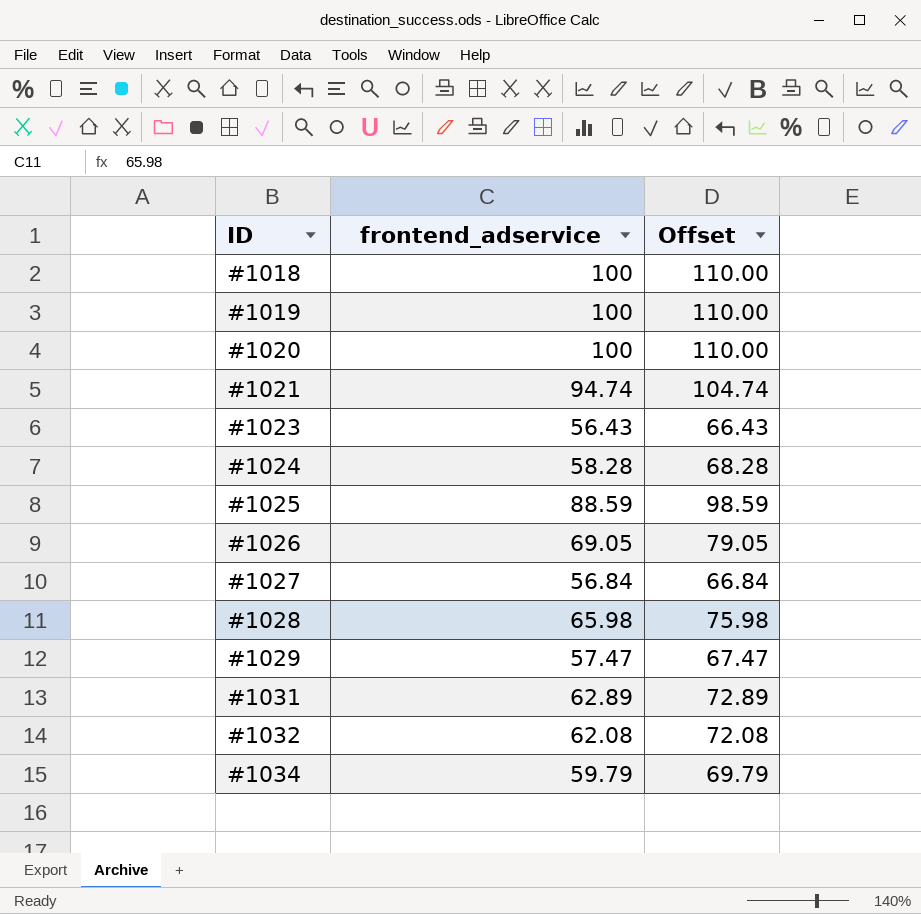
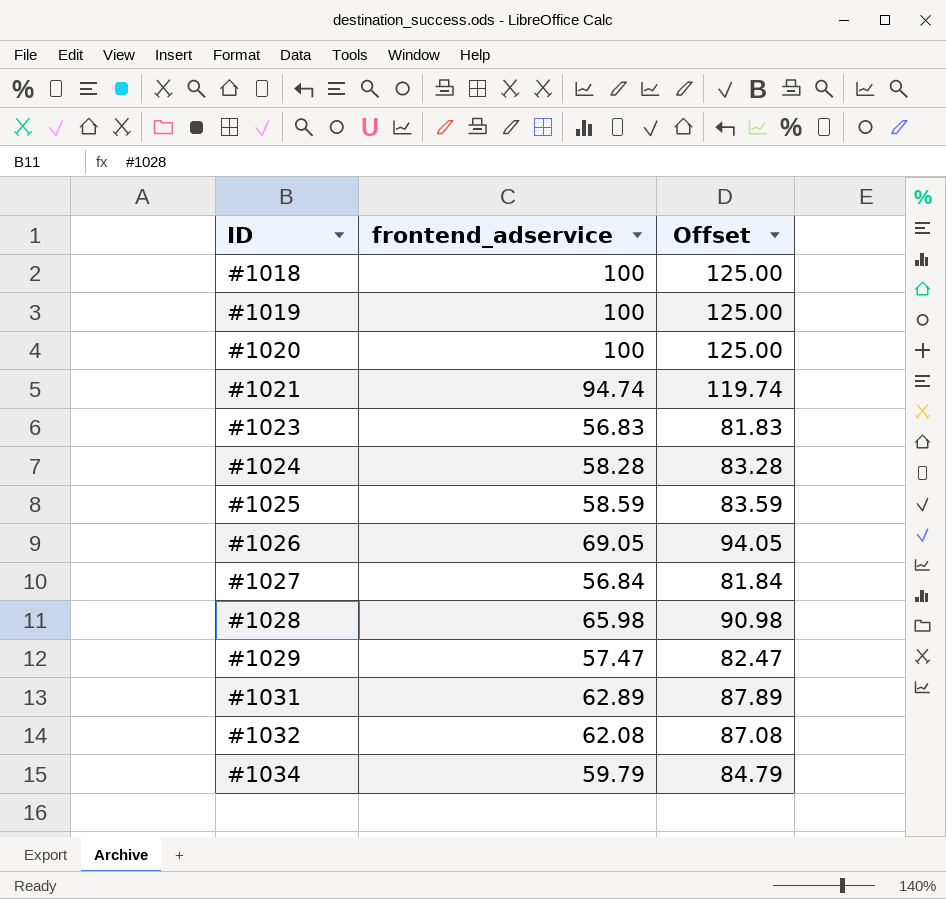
column Offset | formula: [frontend_adservice] + 10 -> [frontend_adservice] + 25
#1023 | frontend_adservice: 56.43 -> 56.83
#1025 | frontend_adservice: 88.59 -> 58.59

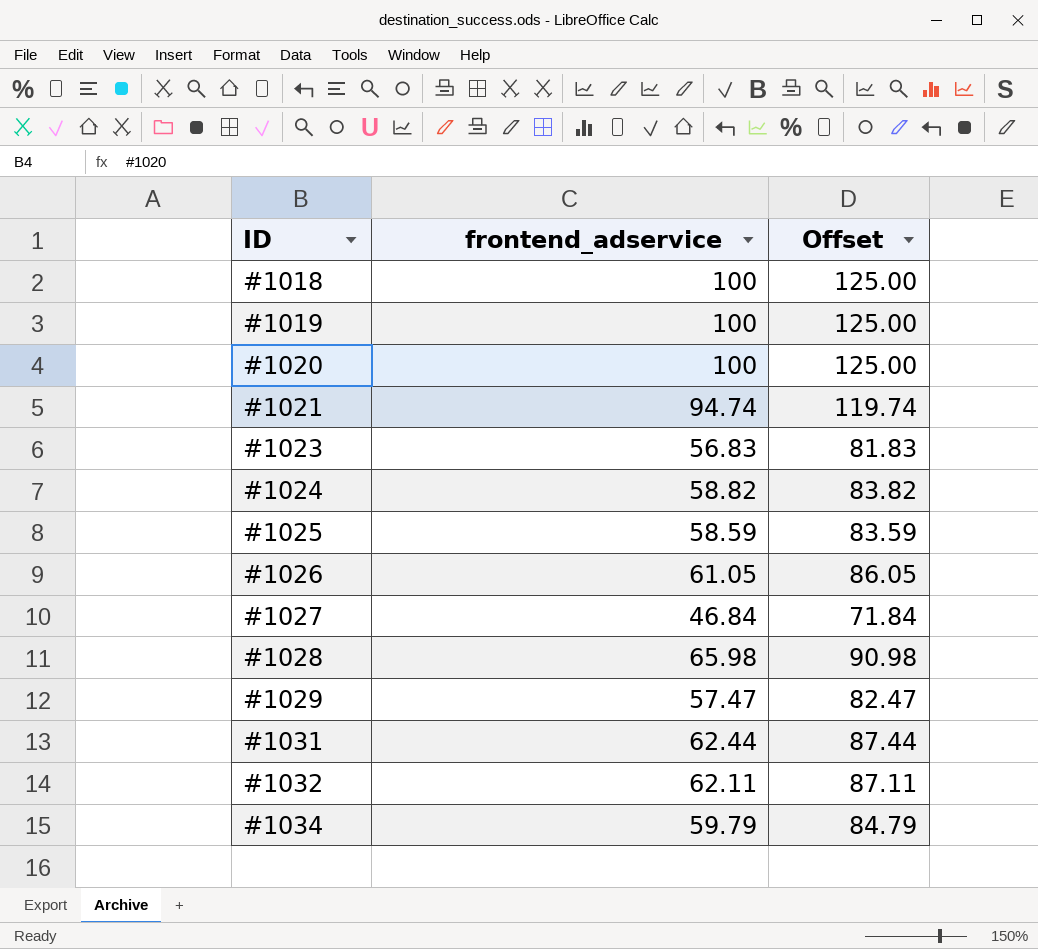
#1024 | frontend_adservice: 58.28 -> 58.82
#1024 | Offset: 83.28 -> 83.82
#1026 | frontend_adservice: 69.05 -> 61.05
#1026 | Offset: 94.05 -> 86.05
#1027 | frontend_adservice: 56.84 -> 46.84
#1027 | Offset: 81.84 -> 71.84
#1031 | frontend_adservice: 62.89 -> 62.44
#1031 | Offset: 87.89 -> 87.44
#1032 | frontend_adservice: 62.08 -> 62.11
#1032 | Offset: 87.08 -> 87.11

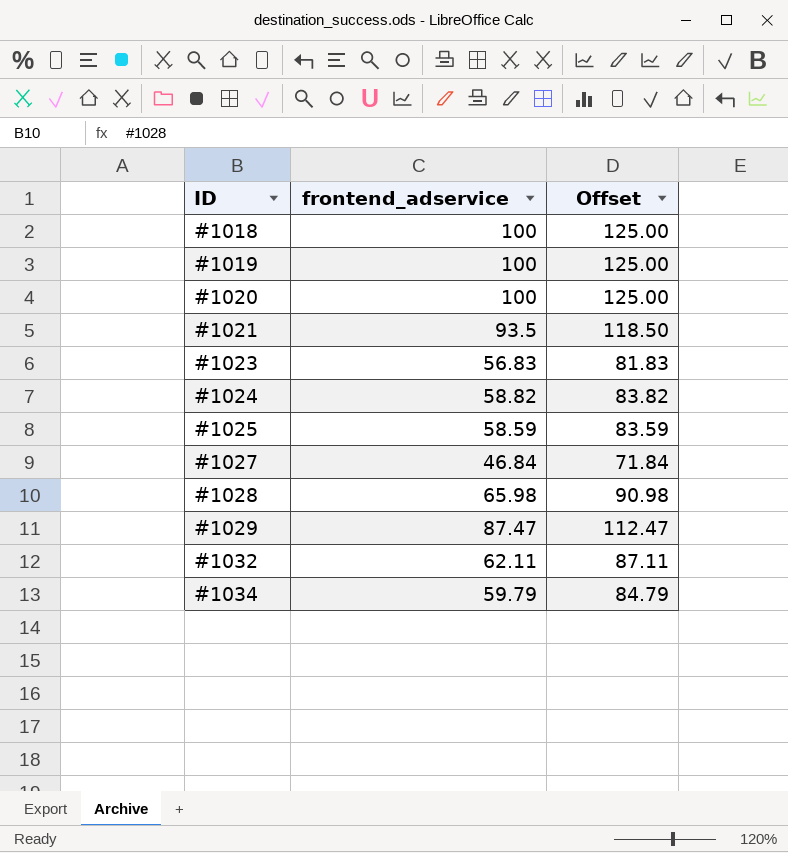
row #1026: 61.05 | 86.05 -> none
row #1031: 62.44 | 87.44 -> none
#1021 | frontend_adservice: 94.74 -> 93.5
#1021 | Offset: 119.74 -> 118.50
#1029 | frontend_adservice: 57.47 -> 87.47
#1029 | Offset: 82.47 -> 112.47

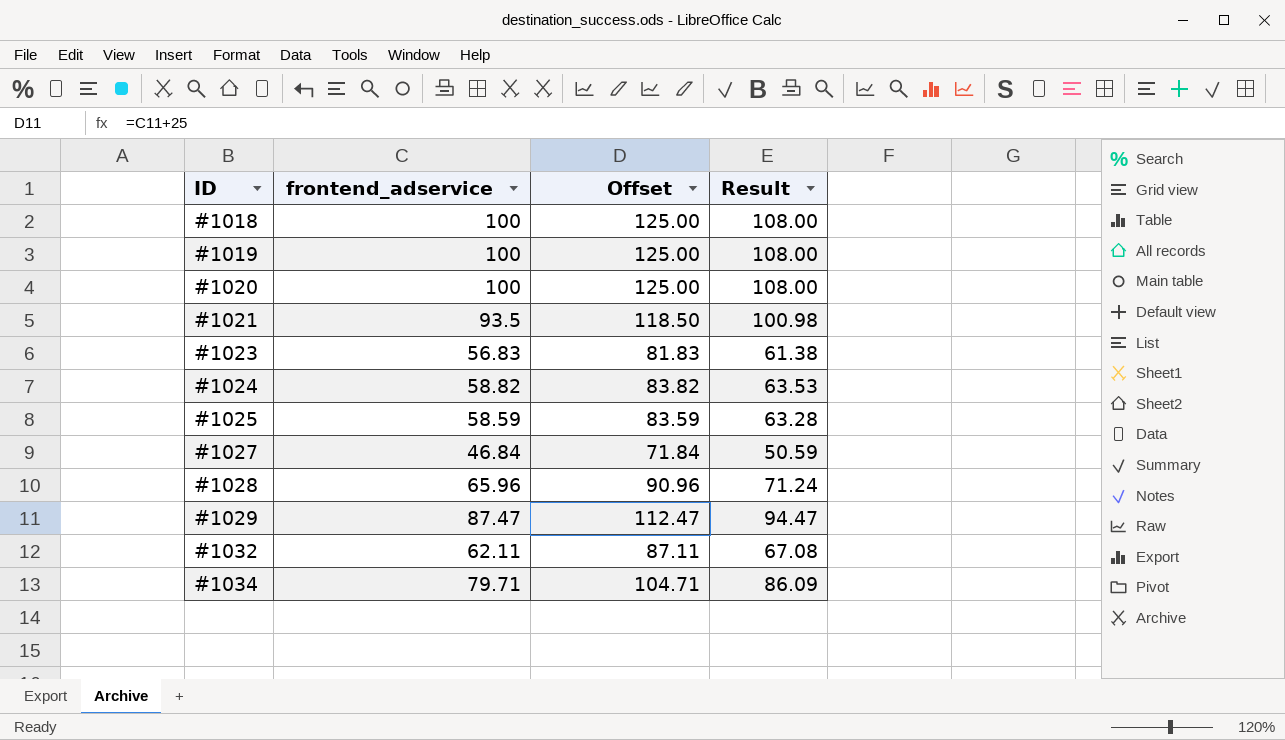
column Result | formula: none -> [frontend_adservice] * 1.08
#1028 | frontend_adservice: 65.98 -> 65.96
#1028 | Offset: 90.98 -> 90.96
#1034 | frontend_adservice: 59.79 -> 79.71
#1034 | Offset: 84.79 -> 104.71

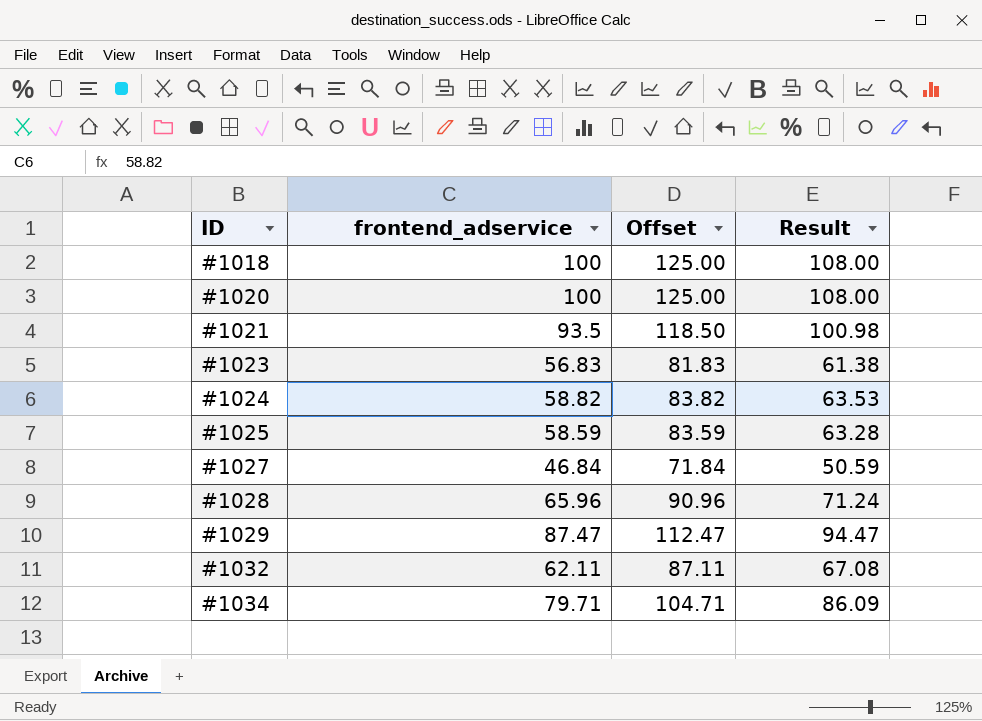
row #1019: 100 | 125.00 | 108.00 -> none

